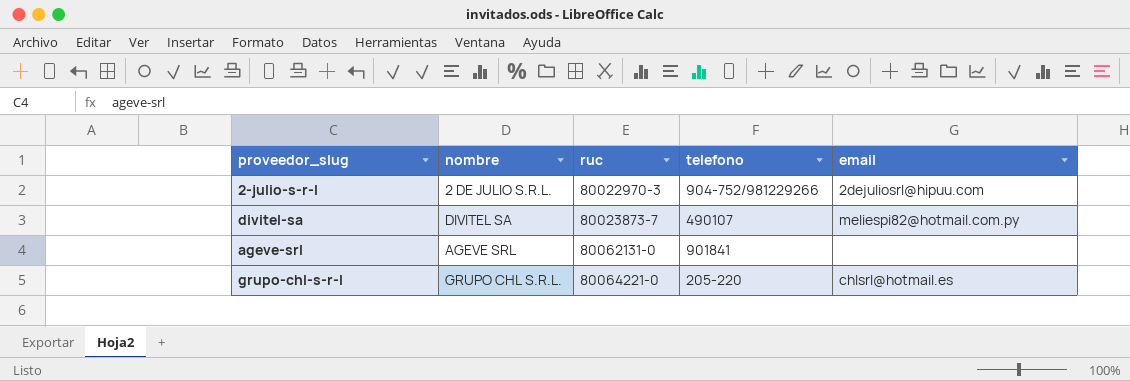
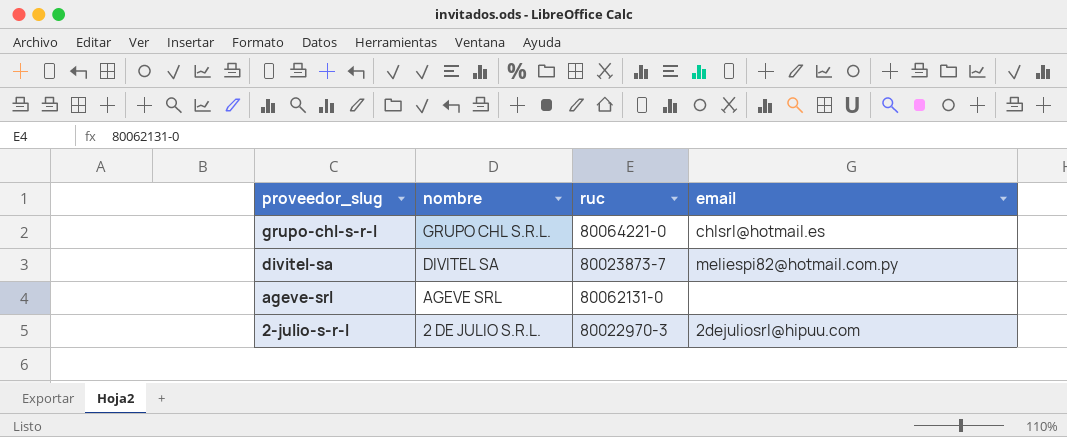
row order: ruc ascending -> proveedor_slug descending
column telefono | position: 4 -> none

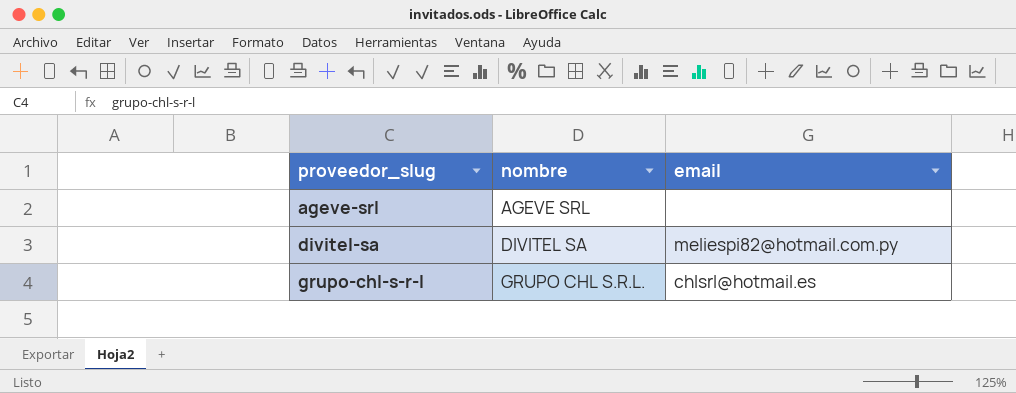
row order: proveedor_slug descending -> proveedor_slug ascending
column ruc | position: 3 -> none
row 2-julio-s-r-l: 2 DE JULIO S.R.L. | 80022970-3 | 2dejuliosrl@hipuu.com -> none

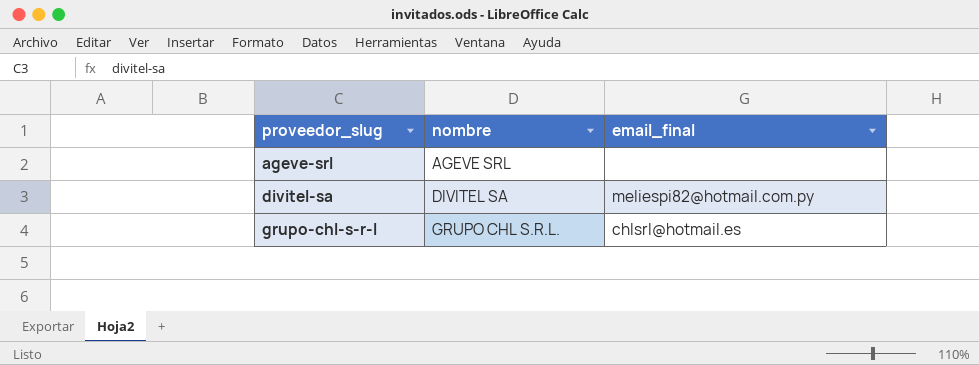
column name: email -> email_final

